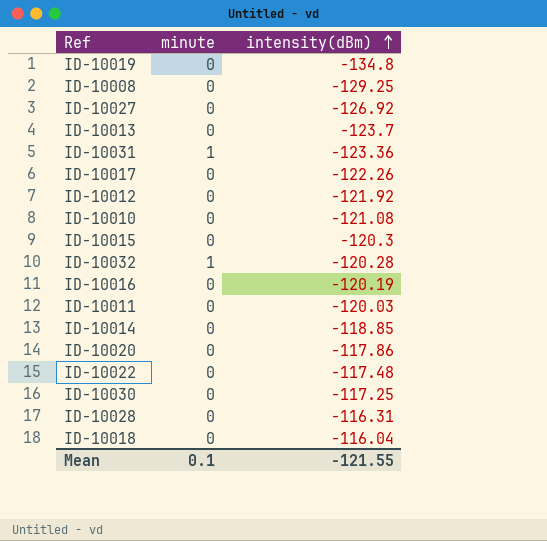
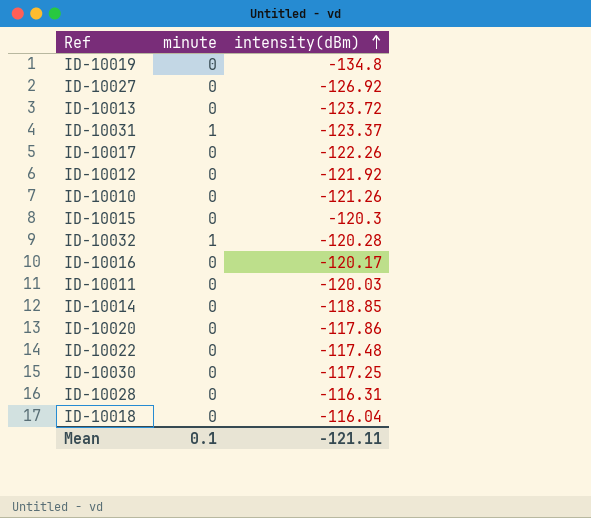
row ID-10008: 0 | -129.25 -> none
ID-10013 | intensity(dBm): -123.7 -> -123.72
ID-10031 | intensity(dBm): -123.36 -> -123.37
ID-10010 | intensity(dBm): -121.08 -> -121.26
ID-10016 | intensity(dBm): -120.19 -> -120.17
Mean | intensity(dBm): -121.55 -> -121.11

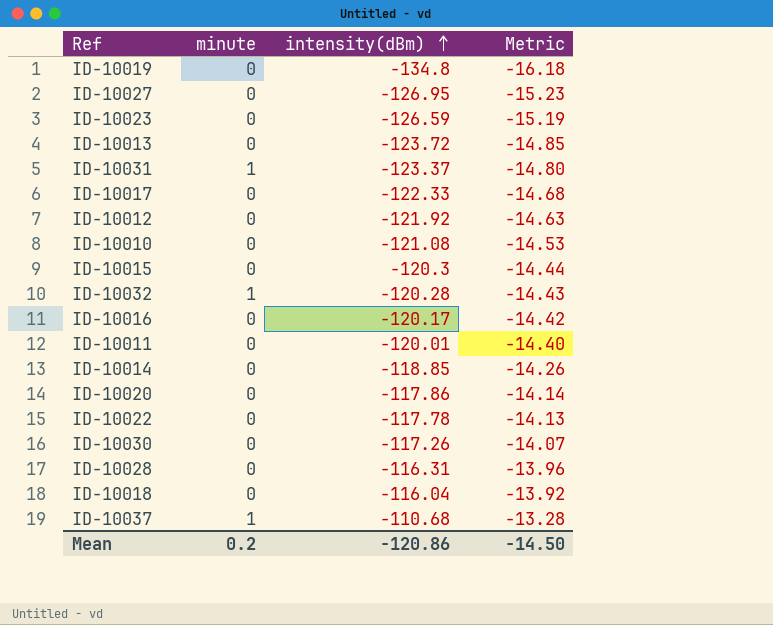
column Metric | formula: none -> [intensity(dBm)] * 0.12
ID-10027 | intensity(dBm): -126.92 -> -126.95
row ID-10023: none -> 0 | -126.59 | -15.19
ID-10017 | intensity(dBm): -122.26 -> -122.33
ID-10010 | intensity(dBm): -121.26 -> -121.08
ID-10011 | intensity(dBm): -120.03 -> -120.01
ID-10022 | intensity(dBm): -117.48 -> -117.78
ID-10030 | intensity(dBm): -117.25 -> -117.26
row ID-10037: none -> 1 | -110.68 | -13.28
Mean | minute: 0.1 -> 0.2
Mean | intensity(dBm): -121.11 -> -120.86

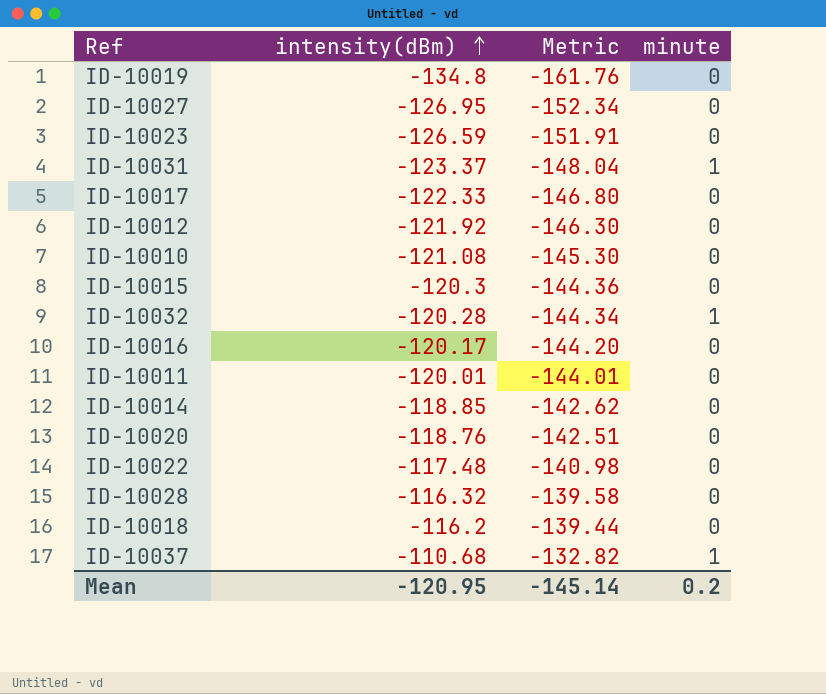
column Metric | formula: [intensity(dBm)] * 0.12 -> [intensity(dBm)] * 1.2
column minute | position: 2 -> 4
row ID-10013: 0 | -123.72 | -14.85 -> none
row ID-10030: 0 | -117.26 | -14.07 -> none
ID-10020 | intensity(dBm): -117.86 -> -118.76
ID-10022 | intensity(dBm): -117.78 -> -117.48
ID-10028 | intensity(dBm): -116.31 -> -116.32
ID-10018 | intensity(dBm): -116.04 -> -116.2
Mean | intensity(dBm): -120.86 -> -120.95
Mean | Metric: -14.50 -> -145.14

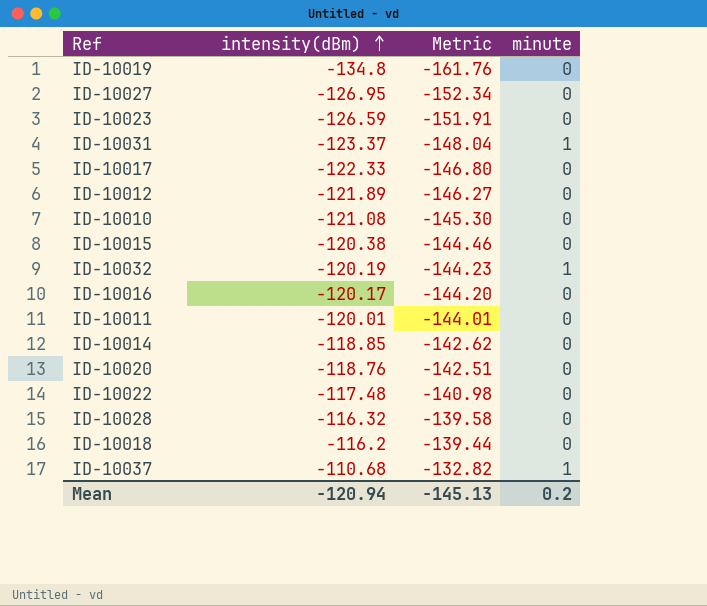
ID-10012 | intensity(dBm): -121.92 -> -121.89
ID-10012 | Metric: -146.30 -> -146.27
ID-10015 | intensity(dBm): -120.3 -> -120.38
ID-10015 | Metric: -144.36 -> -144.46
ID-10032 | intensity(dBm): -120.28 -> -120.19
ID-10032 | Metric: -144.34 -> -144.23
Mean | intensity(dBm): -120.95 -> -120.94
Mean | Metric: -145.14 -> -145.13

